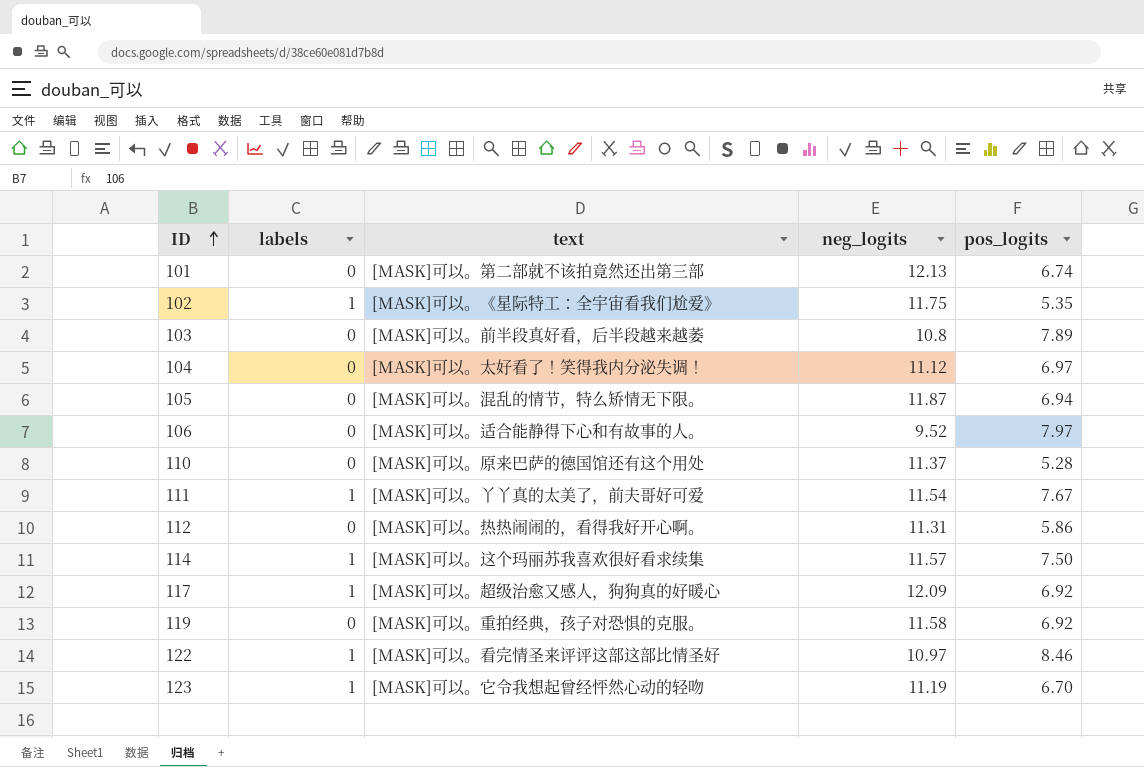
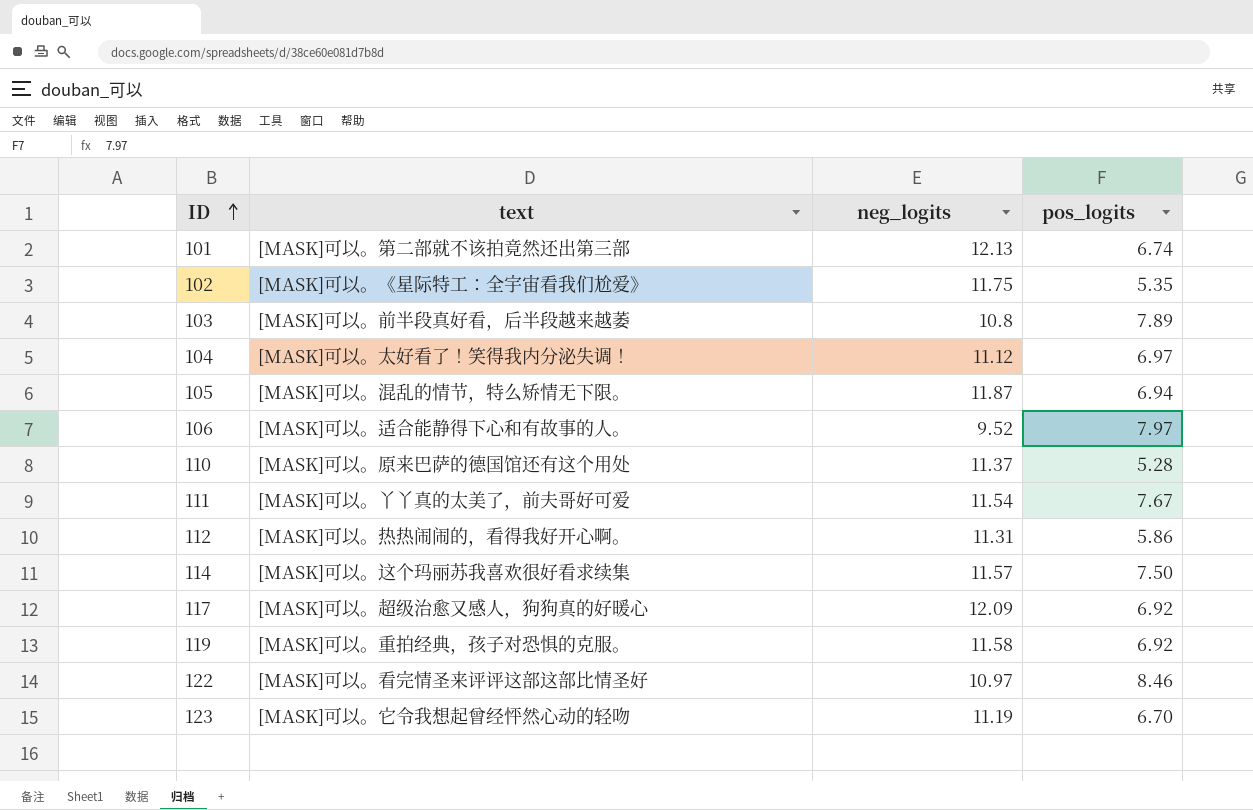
column labels | position: 2 -> none

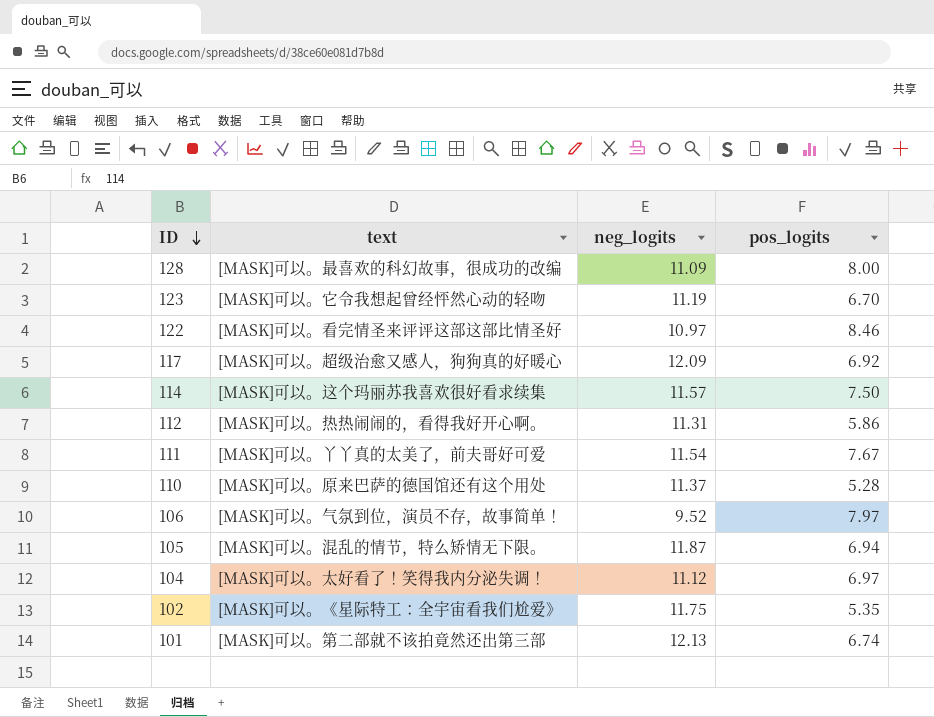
row order: ID ascending -> ID descending
row 103: [MASK]可以。前半段真好看，后半段越来越萎 | 10.8 | 7.89 -> none
row 119: [MASK]可以。重拍经典，孩子对恐惧的克服。 | 11.58 | 6.92 -> none
row 128: none -> [MASK]可以。最喜欢的科幻故事，很成功的改编 | 11.09 | 8.00
106 | text: [MASK]可以。适合能静得下心和有故事的人。 -> [MASK]可以。气氛到位，演员不存，故事简单！

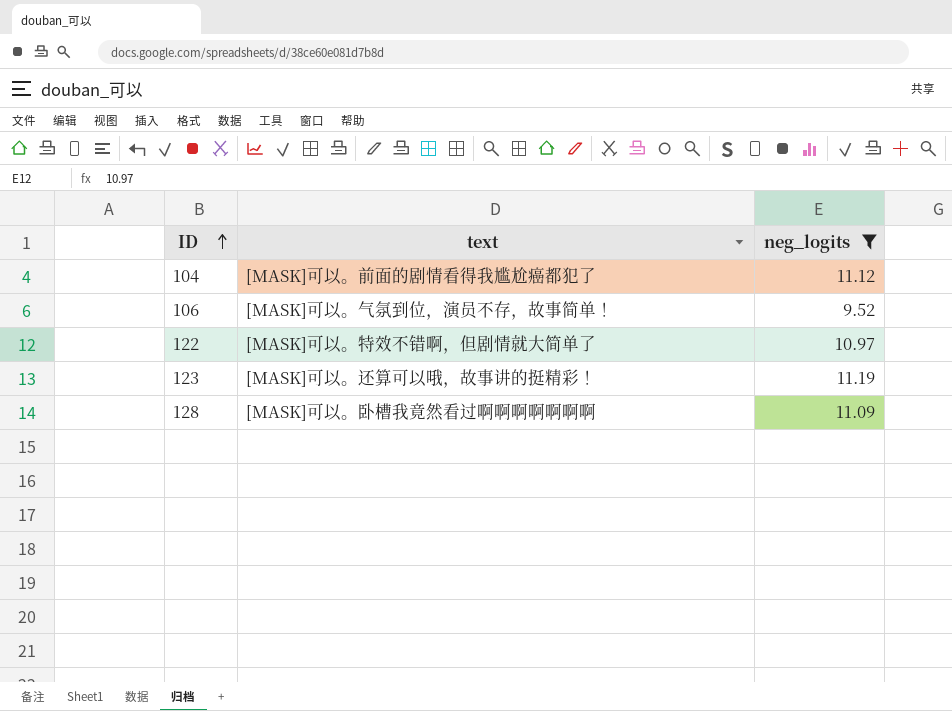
filter: none -> neg_logits <= 11.19
row order: ID descending -> ID ascending
column pos_logits | position: 4 -> none
104 | text: [MASK]可以。太好看了！笑得我内分泌失调！ -> [MASK]可以。前面的剧情看得我尴尬癌都犯了
122 | text: [MASK]可以。看完情圣来评评这部这部比情圣好 -> [MASK]可以。特效不错啊，但剧情就大简单了
123 | text: [MASK]可以。它令我想起曾经怦然心动的轻吻 -> [MASK]可以。还算可以哦，故事讲的挺精彩！
128 | text: [MASK]可以。最喜欢的科幻故事，很成功的改编 -> [MASK]可以。卧槽我竟然看过啊啊啊啊啊啊啊

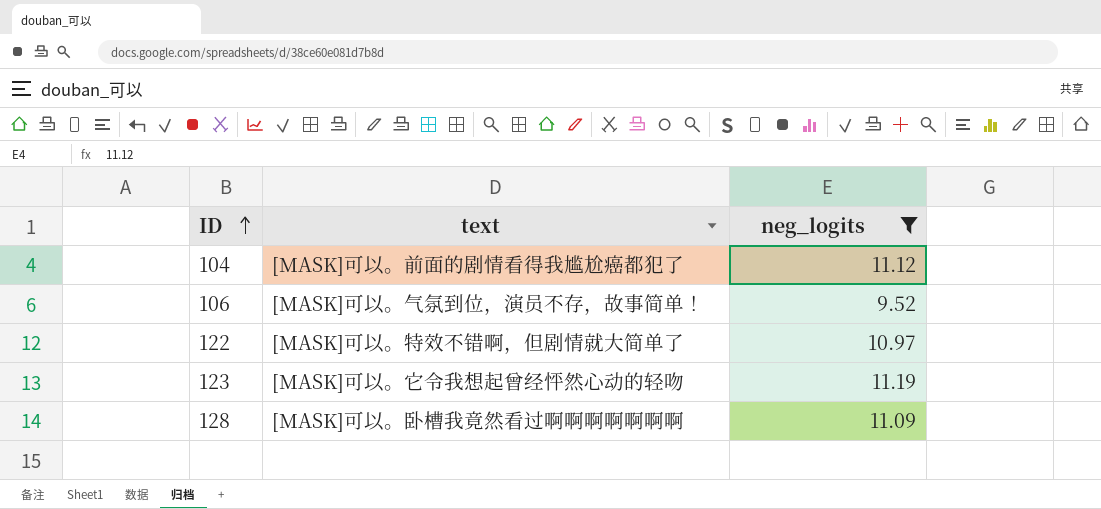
123 | text: [MASK]可以。还算可以哦，故事讲的挺精彩！ -> [MASK]可以。它令我想起曾经怦然心动的轻吻

